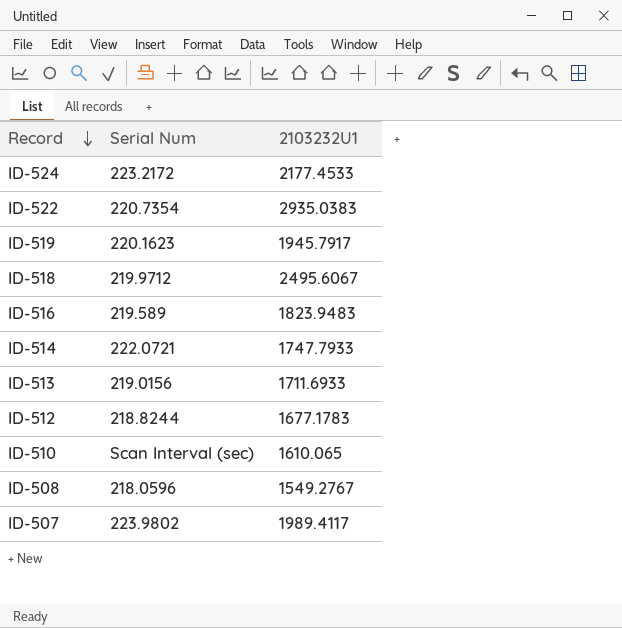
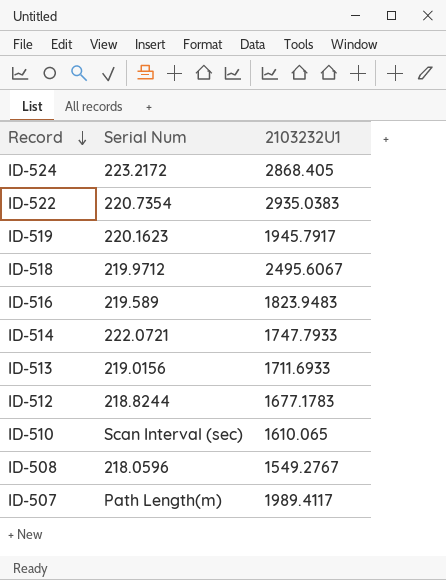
ID-524 | 2103232U1: 2177.4533 -> 2868.405
ID-507 | Serial Num: 223.9802 -> Path Length(m)

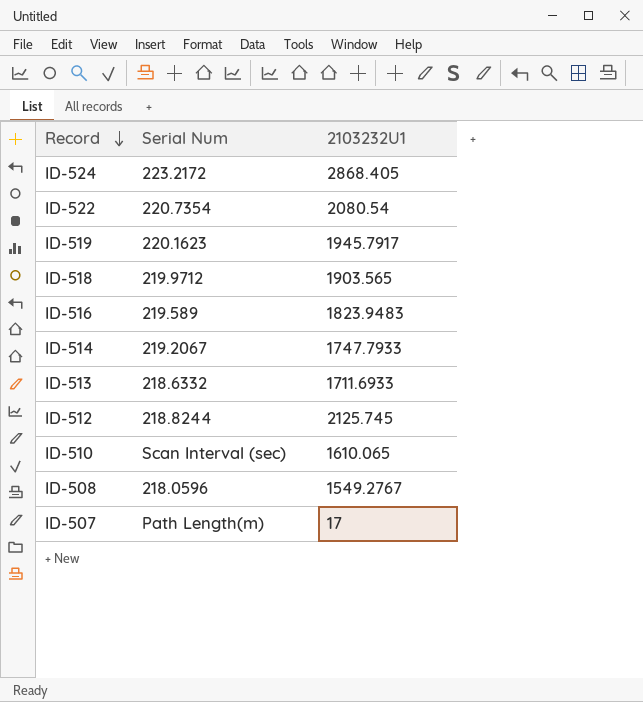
ID-522 | 2103232U1: 2935.0383 -> 2080.54
ID-518 | 2103232U1: 2495.6067 -> 1903.565
ID-514 | Serial Num: 222.0721 -> 219.2067
ID-513 | Serial Num: 219.0156 -> 218.6332
ID-512 | 2103232U1: 1677.1783 -> 2125.745
ID-507 | 2103232U1: 1989.4117 -> 17

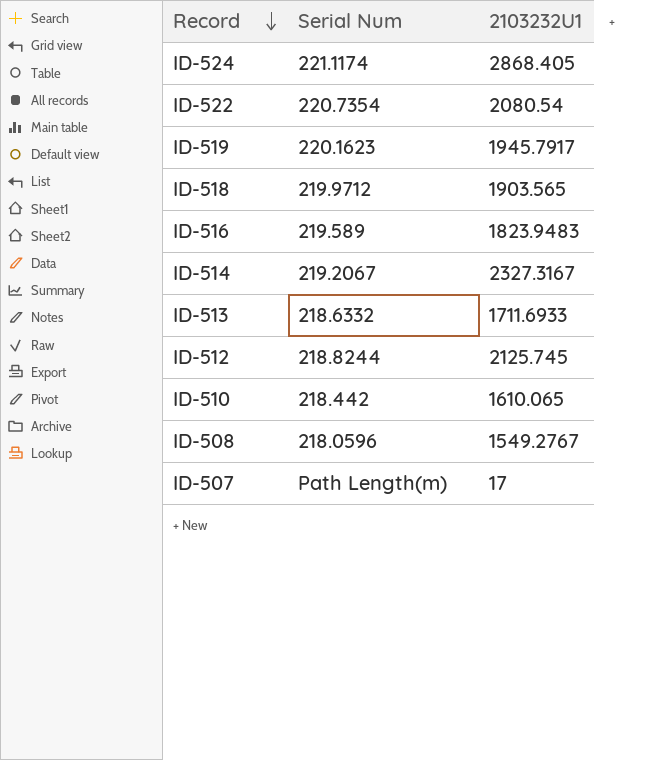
ID-524 | Serial Num: 223.2172 -> 221.1174
ID-514 | 2103232U1: 1747.7933 -> 2327.3167
ID-510 | Serial Num: Scan Interval (sec) -> 218.442

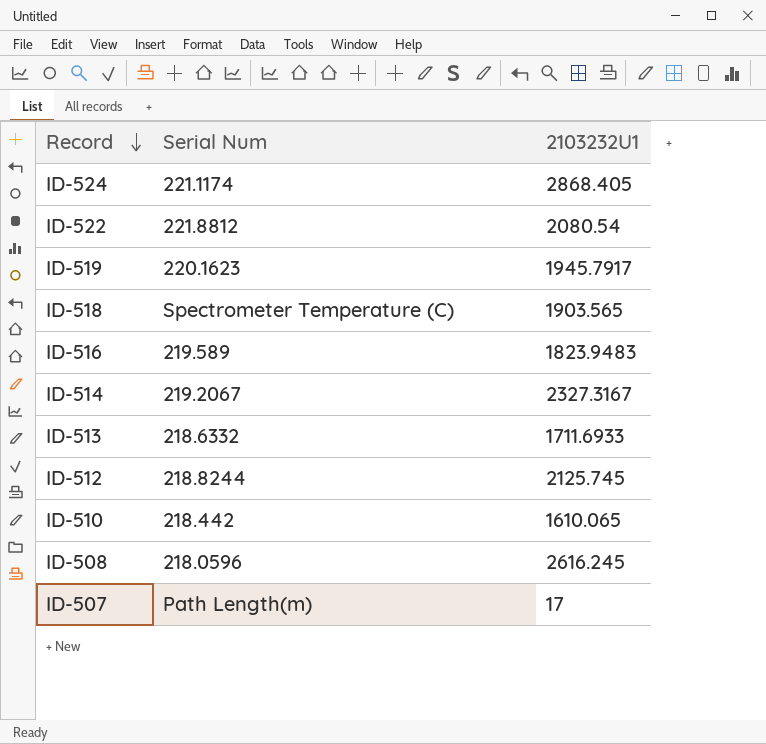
ID-522 | Serial Num: 220.7354 -> 221.8812
ID-518 | Serial Num: 219.9712 -> Spectrometer Temperature (C)
ID-508 | 2103232U1: 1549.2767 -> 2616.245

